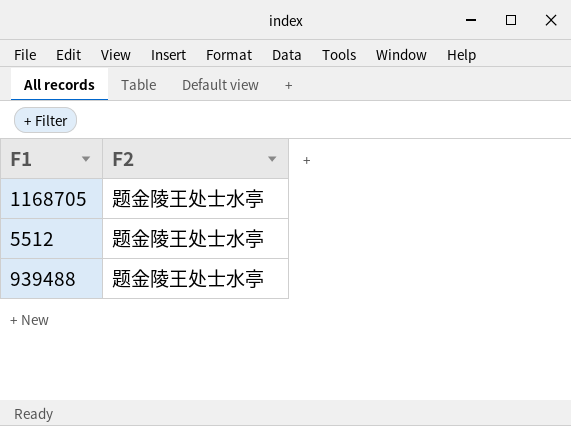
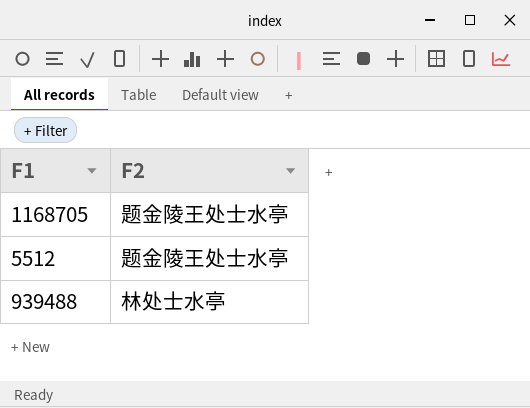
939488 | F2: 题金陵王处士水亭 -> 林处士水亭

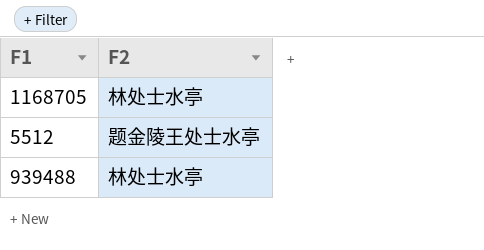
1168705 | F2: 题金陵王处士水亭 -> 林处士水亭

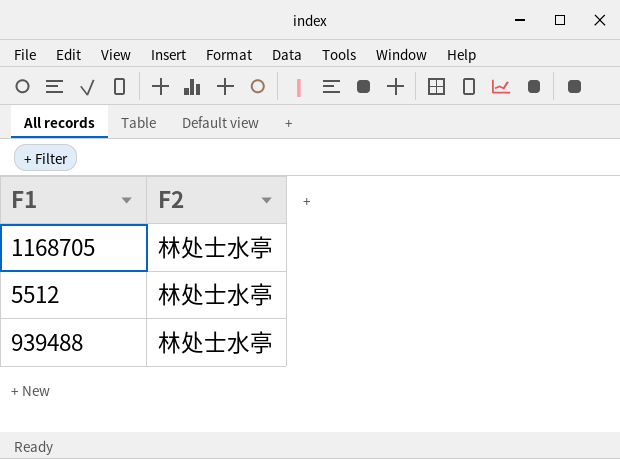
5512 | F2: 题金陵王处士水亭 -> 林处士水亭

